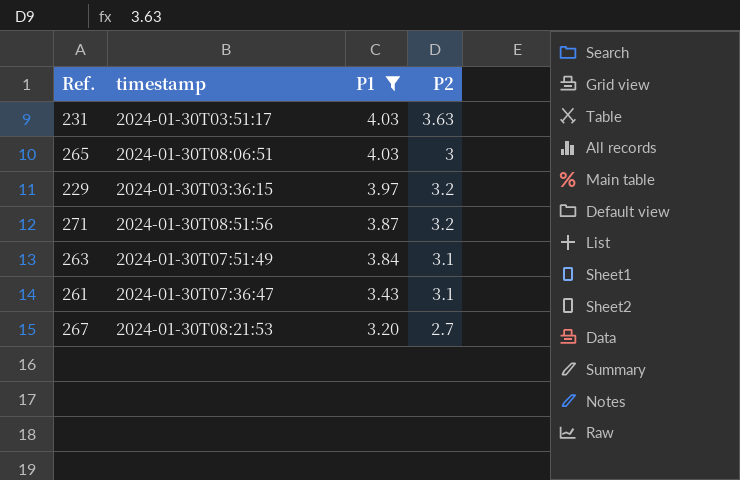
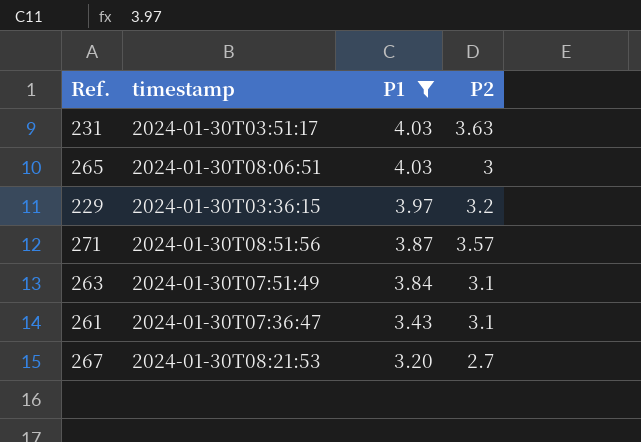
271 | P2: 3.2 -> 3.57

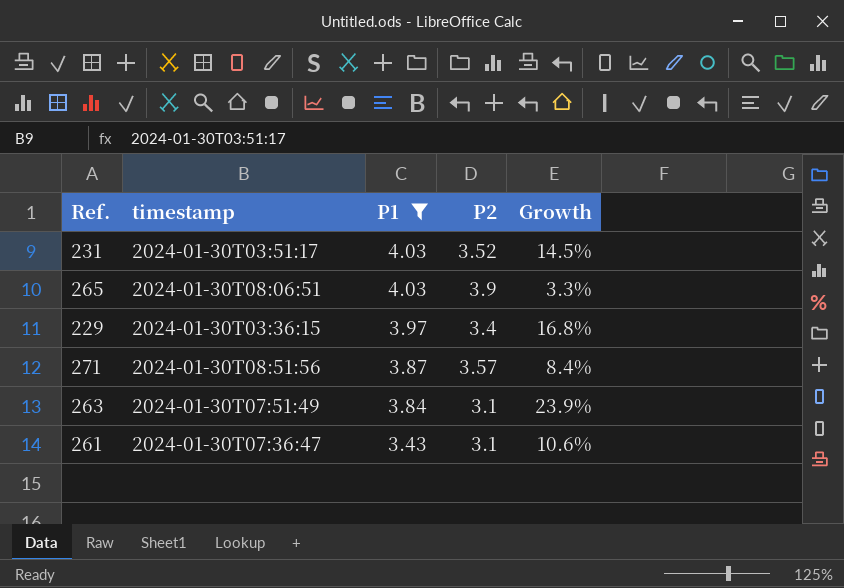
column Growth | formula: none -> ([P1] - [P2]) / [P2]
row 267: 2024-01-30T08:21:53 | 3.20 | 2.7 -> none
231 | P2: 3.63 -> 3.52
265 | P2: 3 -> 3.9
229 | P2: 3.2 -> 3.4

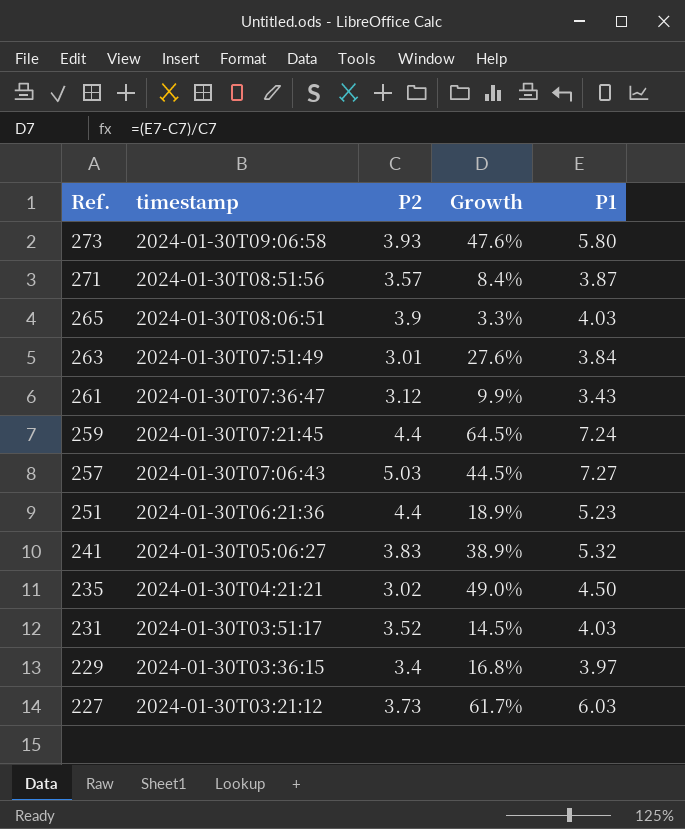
filter: P1 <= 4.03 -> none
row order: P1 descending -> Ref. descending
column P1 | position: 3 -> 5
263 | P2: 3.1 -> 3.01
263 | Growth: 23.9% -> 27.6%
261 | P2: 3.1 -> 3.12
261 | Growth: 10.6% -> 9.9%

